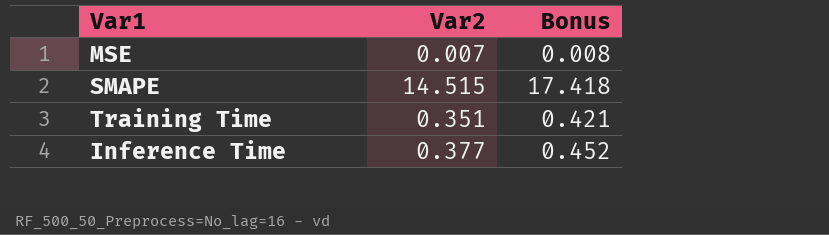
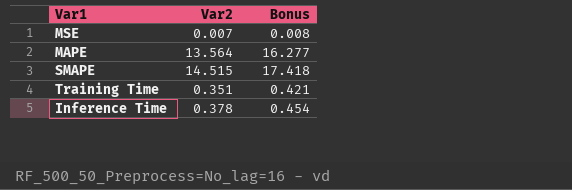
row MAPE: none -> 13.564 | 16.277
Inference Time | Var2: 0.377 -> 0.378
Inference Time | Bonus: 0.452 -> 0.454

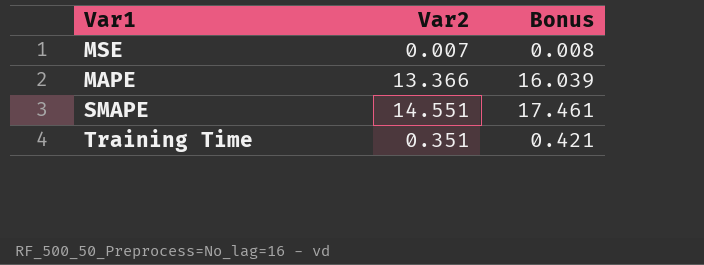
row Inference Time: 0.378 | 0.454 -> none
MAPE | Var2: 13.564 -> 13.366
MAPE | Bonus: 16.277 -> 16.039
SMAPE | Var2: 14.515 -> 14.551
SMAPE | Bonus: 17.418 -> 17.461

